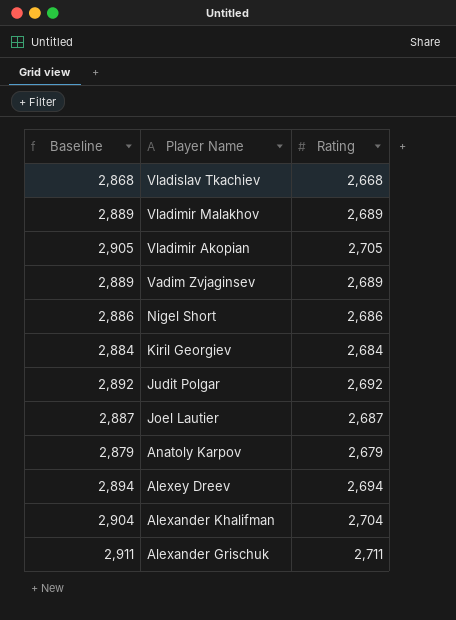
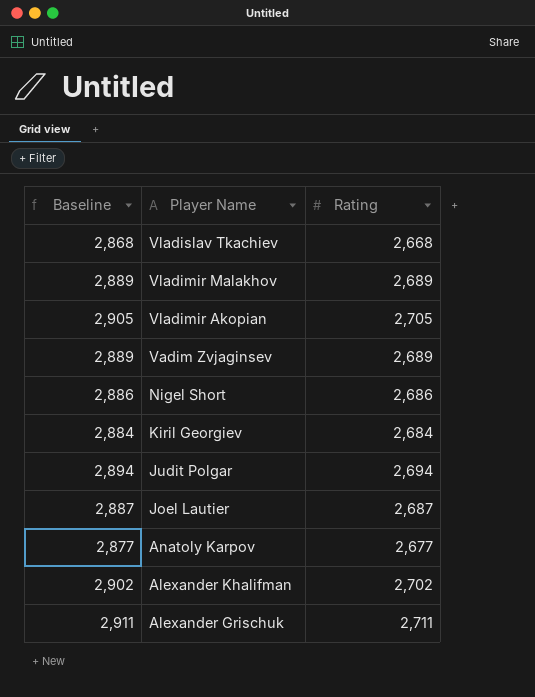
row Alexey Dreev: 2,894 | 2,694 -> none
Judit Polgar | Baseline: 2,892 -> 2,894
Judit Polgar | Rating: 2,692 -> 2,694
Anatoly Karpov | Baseline: 2,879 -> 2,877
Anatoly Karpov | Rating: 2,679 -> 2,677
Alexander Khalifman | Baseline: 2,904 -> 2,902
Alexander Khalifman | Rating: 2,704 -> 2,702

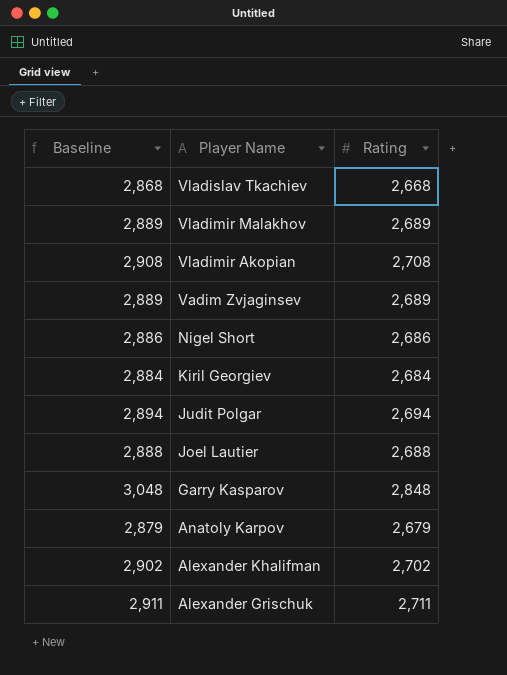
Vladimir Akopian | Baseline: 2,905 -> 2,908
Vladimir Akopian | Rating: 2,705 -> 2,708
Joel Lautier | Baseline: 2,887 -> 2,888
Joel Lautier | Rating: 2,687 -> 2,688
row Garry Kasparov: none -> 3,048 | 2,848
Anatoly Karpov | Baseline: 2,877 -> 2,879
Anatoly Karpov | Rating: 2,677 -> 2,679

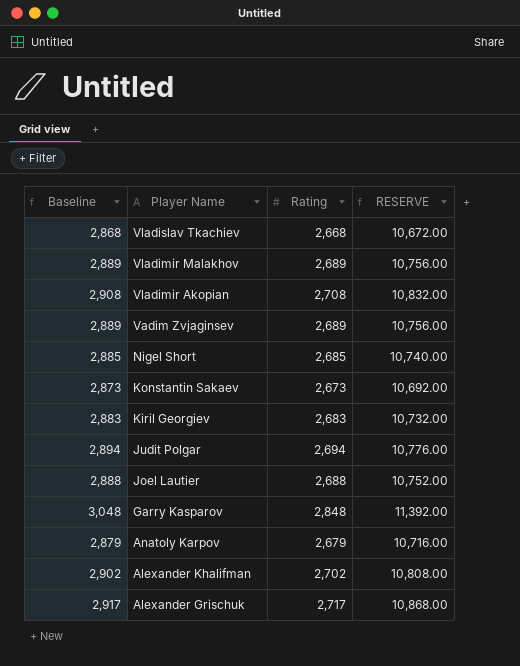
column RESERVE | formula: none -> [Rating] * 4
Nigel Short | Baseline: 2,886 -> 2,885
Nigel Short | Rating: 2,686 -> 2,685
row Konstantin Sakaev: none -> 2,873 | 2,673 | 10,692.00
Kiril Georgiev | Baseline: 2,884 -> 2,883
Kiril Georgiev | Rating: 2,684 -> 2,683
Alexander Grischuk | Baseline: 2,911 -> 2,917
Alexander Grischuk | Rating: 2,711 -> 2,717

